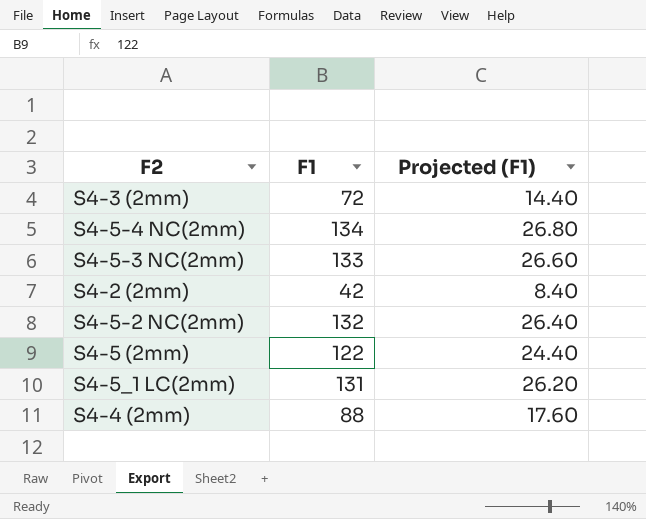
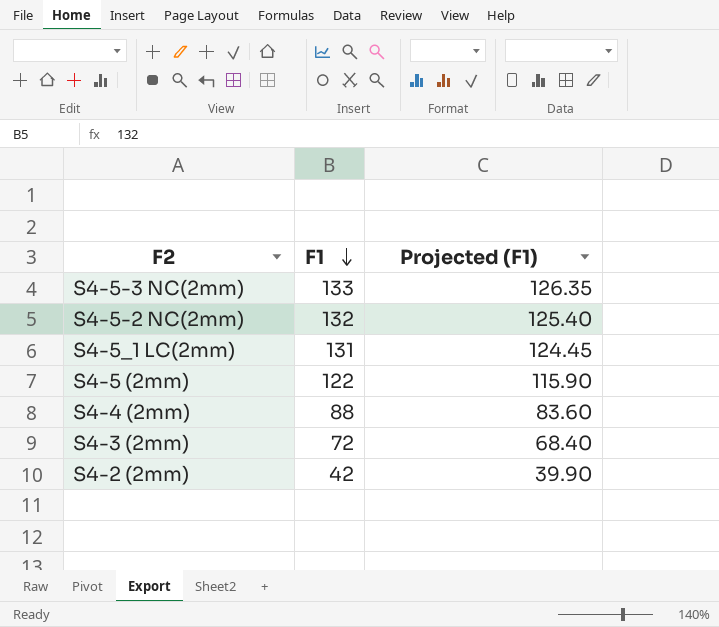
row order: none -> F1 descending
column Projected (F1) | formula: [F1] * 0.2 -> [F1] * 0.95
row S4-5-4 NC(2mm): 134 | 26.80 -> none

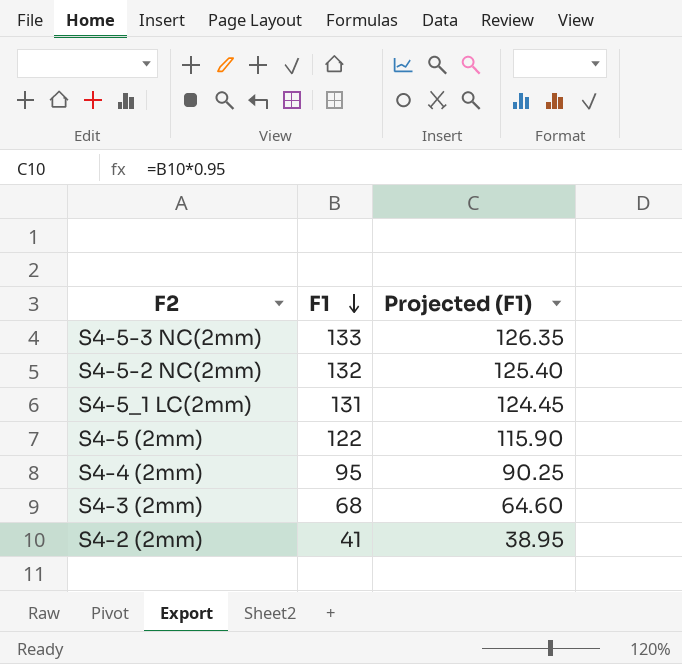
S4-4 (2mm) | F1: 88 -> 95
S4-4 (2mm) | Projected (F1): 83.60 -> 90.25
S4-3 (2mm) | F1: 72 -> 68
S4-3 (2mm) | Projected (F1): 68.40 -> 64.60
S4-2 (2mm) | F1: 42 -> 41
S4-2 (2mm) | Projected (F1): 39.90 -> 38.95

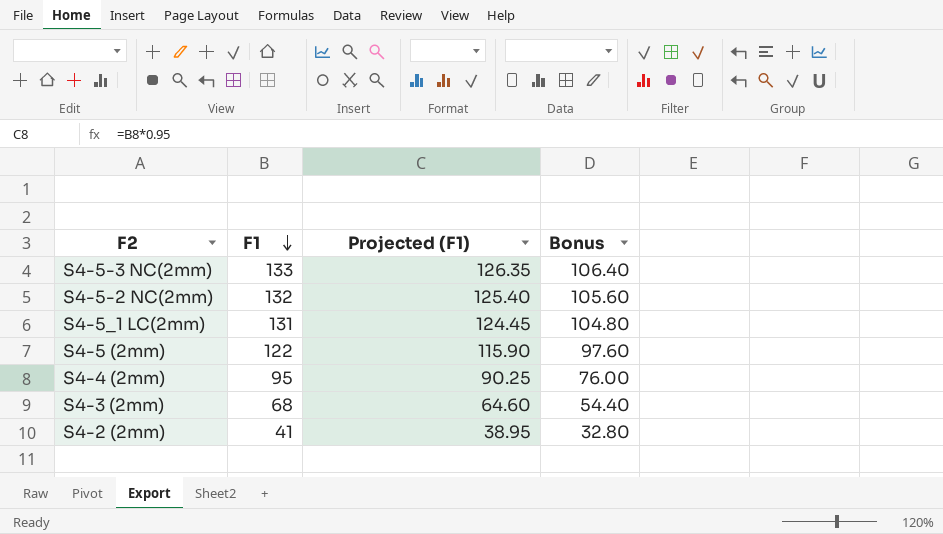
column Bonus | formula: none -> [F1] * 0.8

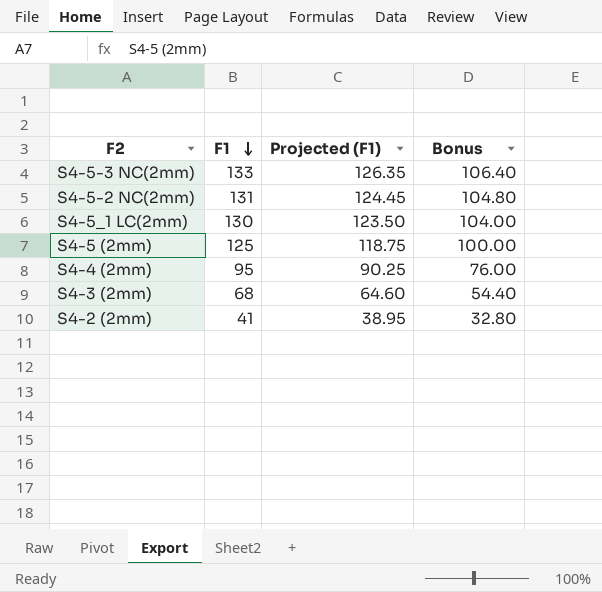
S4-5-2 NC(2mm) | F1: 132 -> 131
S4-5-2 NC(2mm) | Projected (F1): 125.40 -> 124.45
S4-5-2 NC(2mm) | Bonus: 105.60 -> 104.80
S4-5_1 LC(2mm) | F1: 131 -> 130
S4-5_1 LC(2mm) | Projected (F1): 124.45 -> 123.50
S4-5_1 LC(2mm) | Bonus: 104.80 -> 104.00
S4-5 (2mm) | F1: 122 -> 125
S4-5 (2mm) | Projected (F1): 115.90 -> 118.75
S4-5 (2mm) | Bonus: 97.60 -> 100.00

